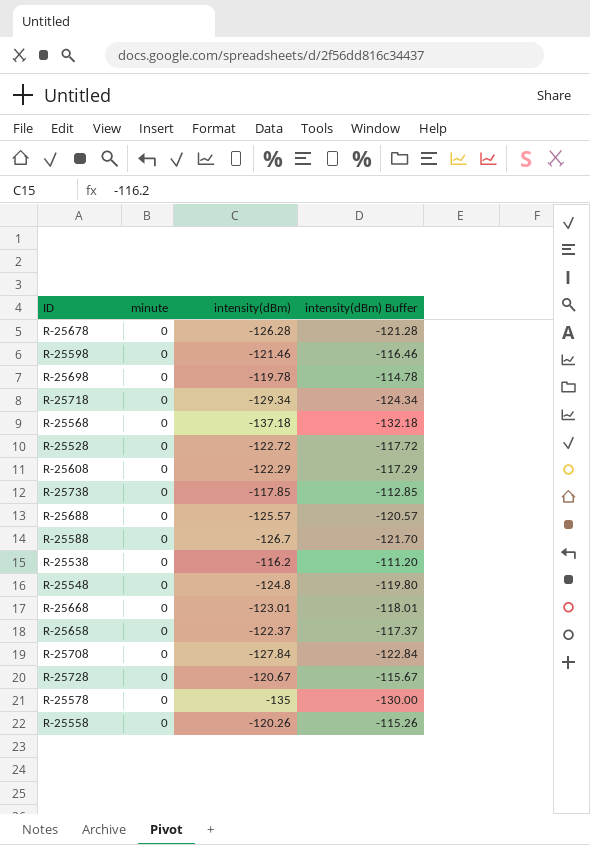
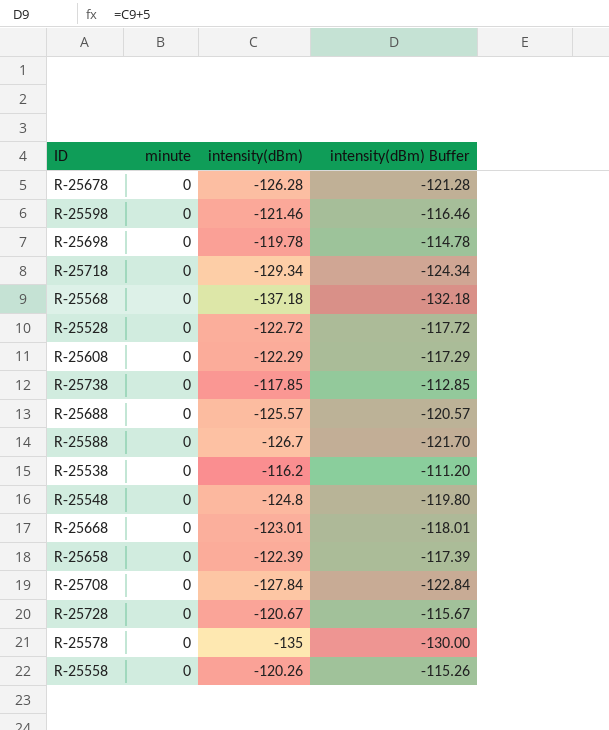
R-25658 | intensity(dBm): -122.37 -> -122.39
R-25658 | intensity(dBm) Buffer: -117.37 -> -117.39

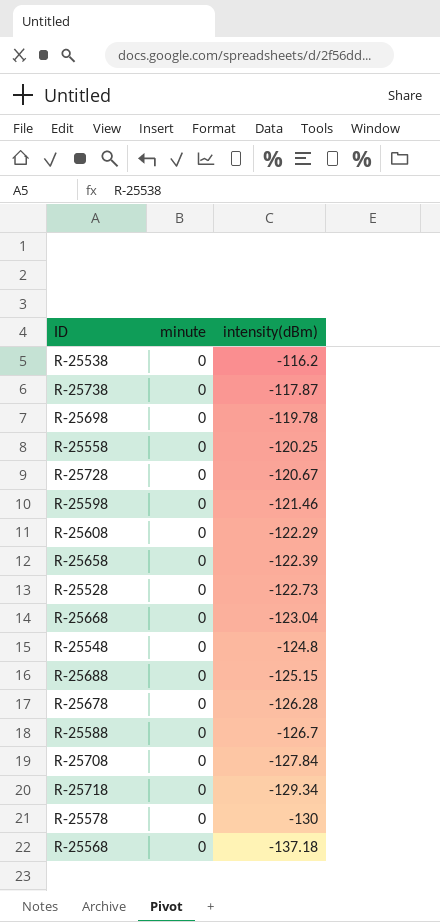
row order: none -> intensity(dBm) descending
column intensity(dBm) Buffer | formula: [intensity(dBm)] + 5 -> none
R-25738 | intensity(dBm): -117.85 -> -117.87
R-25558 | intensity(dBm): -120.26 -> -120.25
R-25528 | intensity(dBm): -122.72 -> -122.73
R-25668 | intensity(dBm): -123.01 -> -123.04
R-25688 | intensity(dBm): -125.57 -> -125.15
R-25578 | intensity(dBm): -135 -> -130

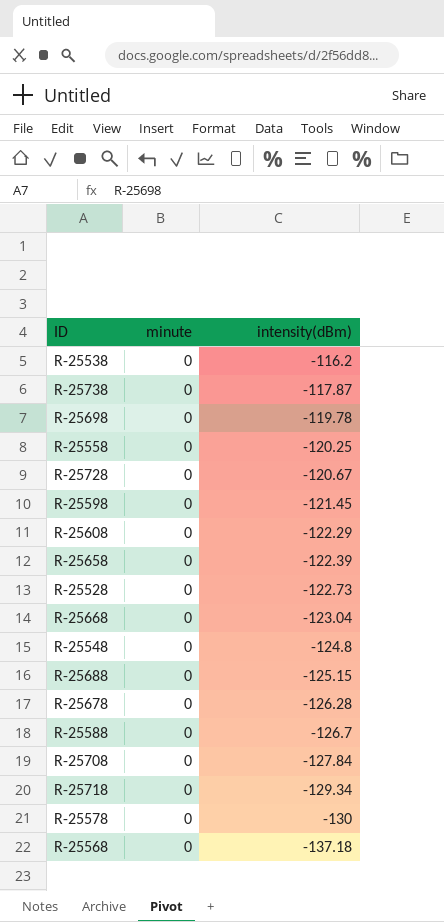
R-25598 | intensity(dBm): -121.46 -> -121.45

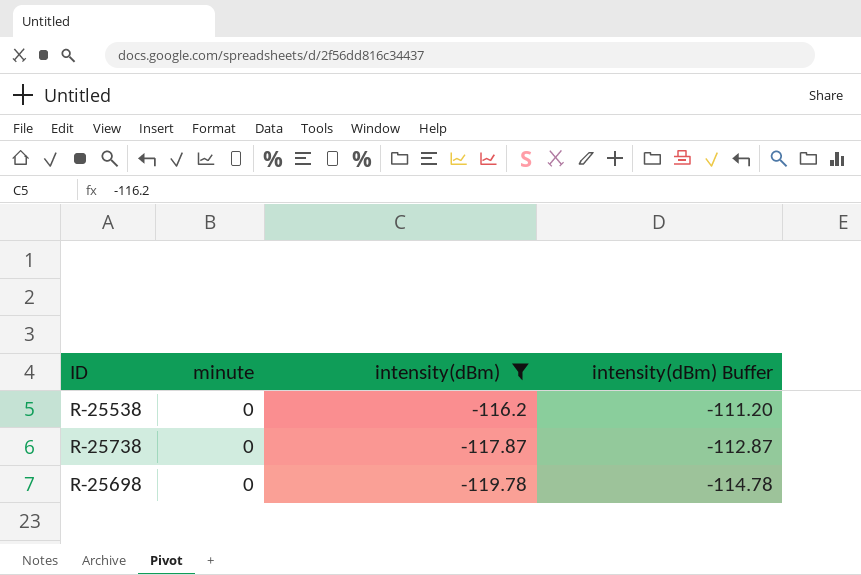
filter: none -> intensity(dBm) >= -119.78
column intensity(dBm) Buffer | formula: none -> [intensity(dBm)] + 5

